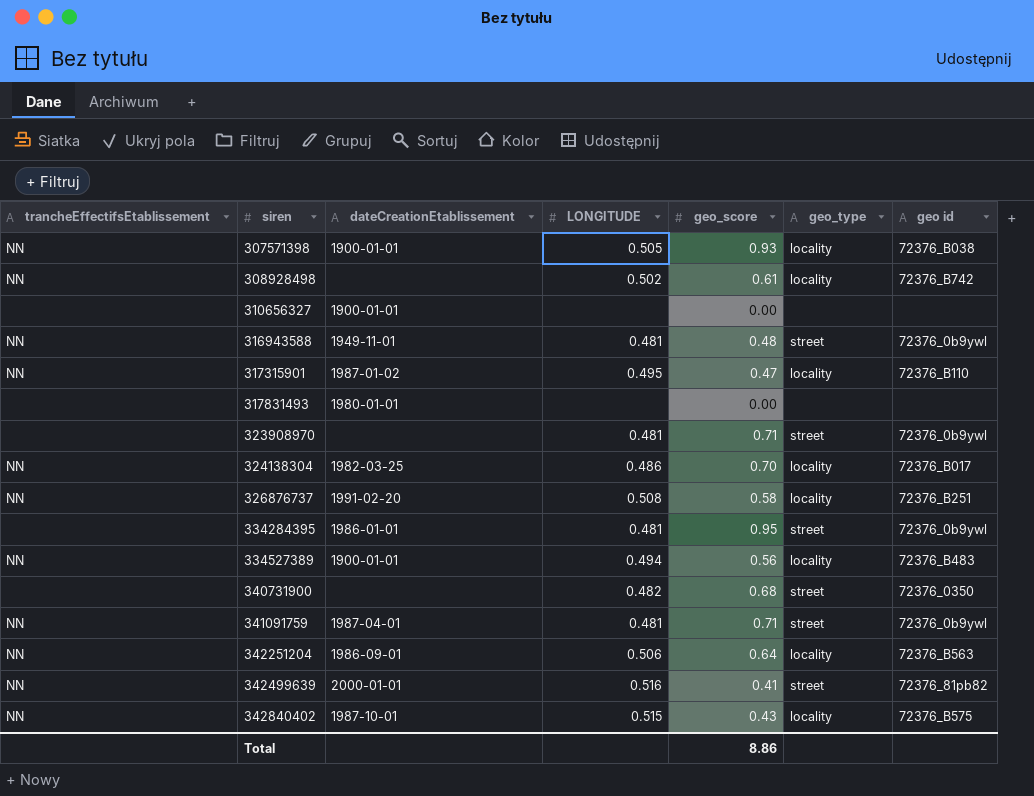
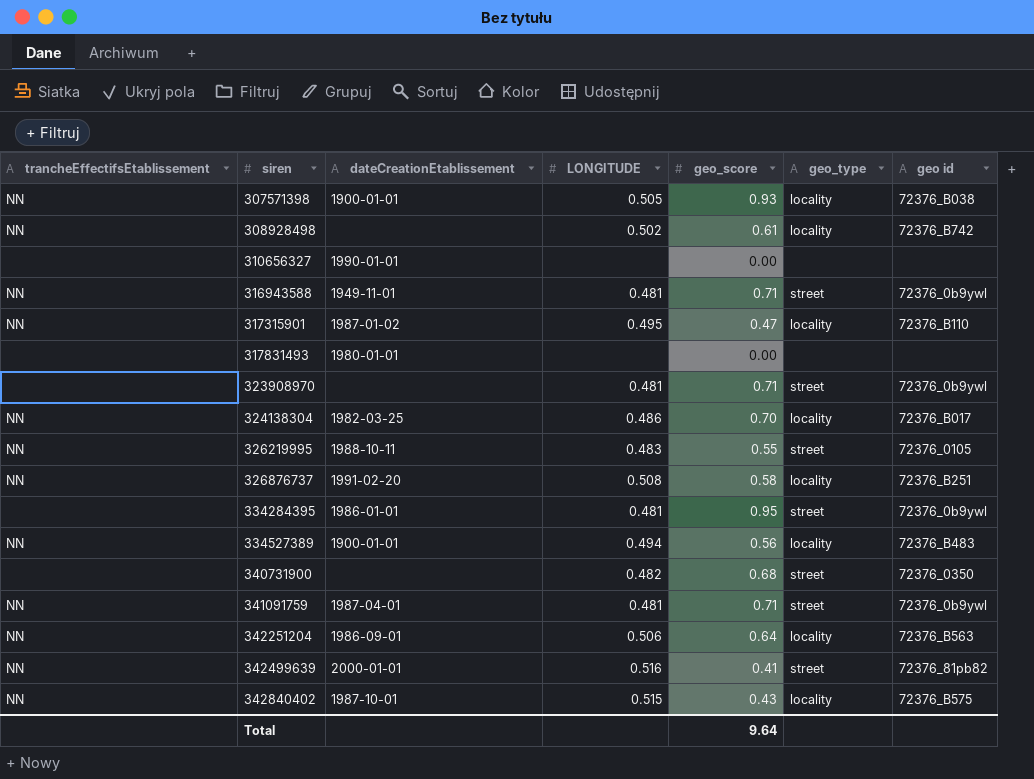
310656327 | dateCreationEtablissement: 1900-01-01 -> 1990-01-01
316943588 | geo_score: 0.48 -> 0.71
row 326219995: none -> NN | 1988-10-11 | 0.483 | 0.55 | street | 72376_0105
Total | geo_score: 8.86 -> 9.64

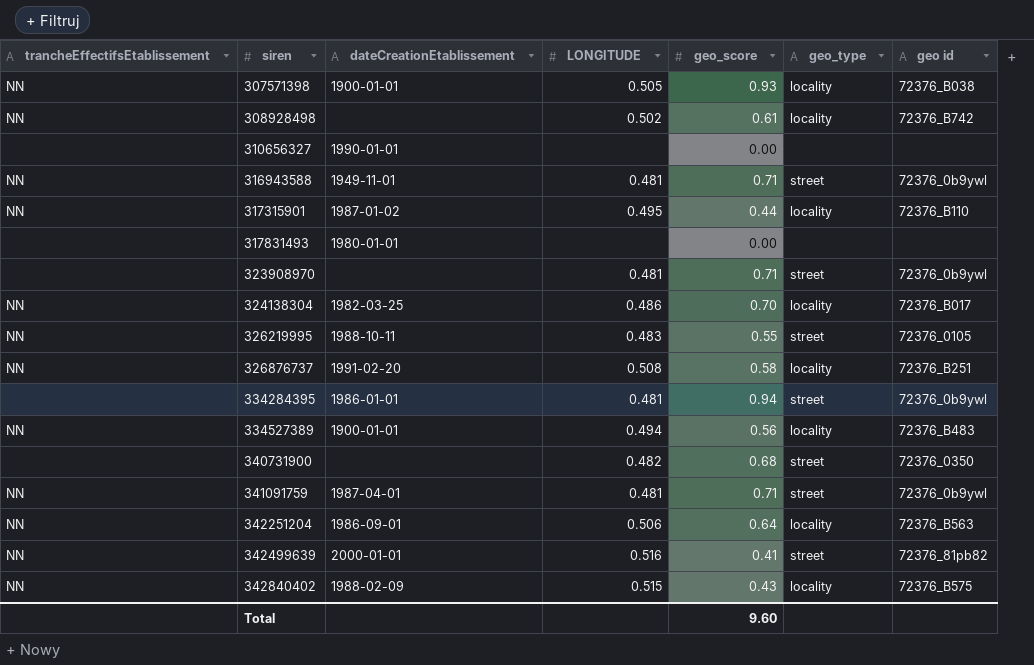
317315901 | geo_score: 0.47 -> 0.44
334284395 | geo_score: 0.95 -> 0.94
342840402 | dateCreationEtablissement: 1987-10-01 -> 1988-02-09
Total | geo_score: 9.64 -> 9.60

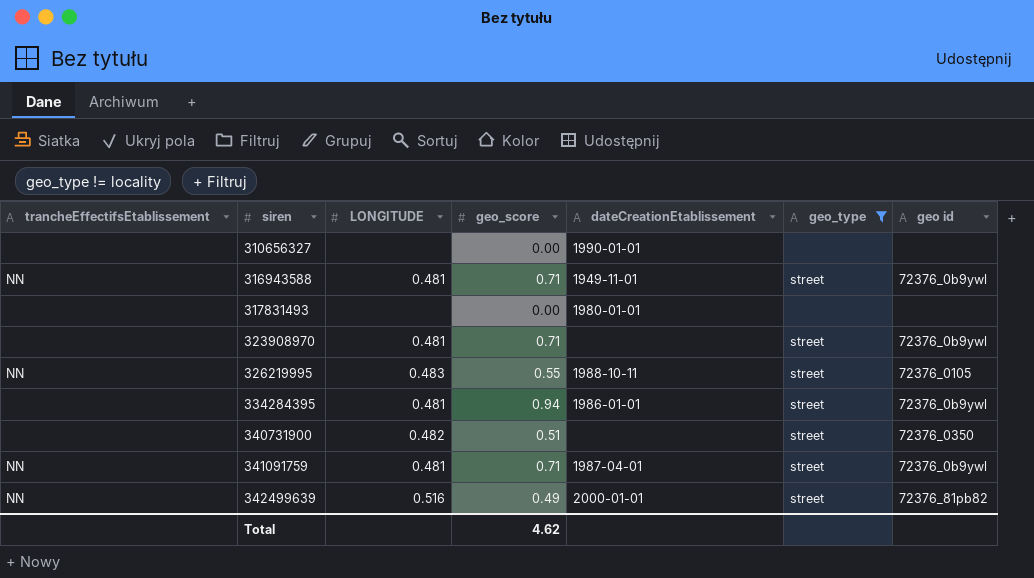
filter: none -> geo_type != locality
column dateCreationEtablissement | position: 3 -> 5
340731900 | geo_score: 0.68 -> 0.51
342499639 | geo_score: 0.41 -> 0.49
Total | geo_score: 9.60 -> 4.62

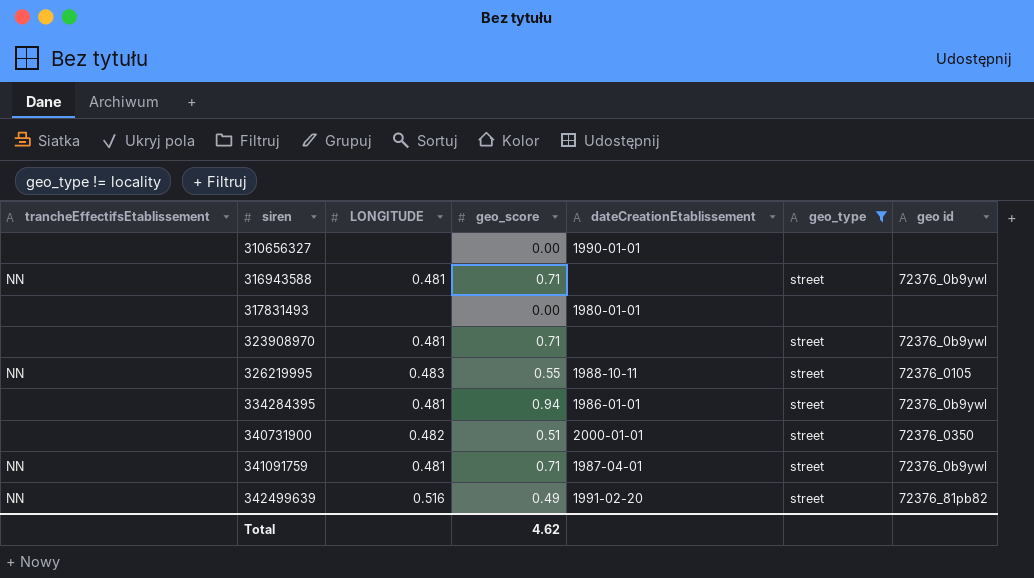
316943588 | dateCreationEtablissement: 1949-11-01 -> none
340731900 | dateCreationEtablissement: none -> 2000-01-01
342499639 | dateCreationEtablissement: 2000-01-01 -> 1991-02-20

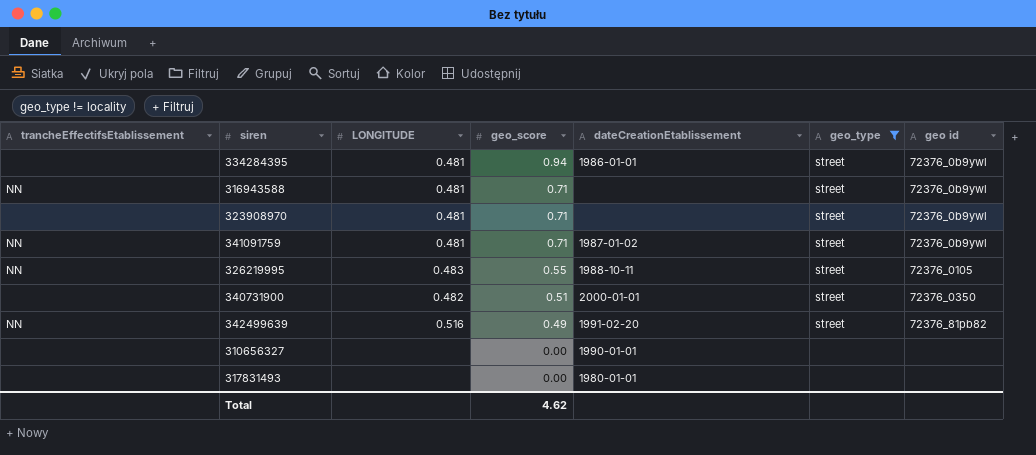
row order: siren ascending -> geo_score descending
341091759 | dateCreationEtablissement: 1987-04-01 -> 1987-01-02

